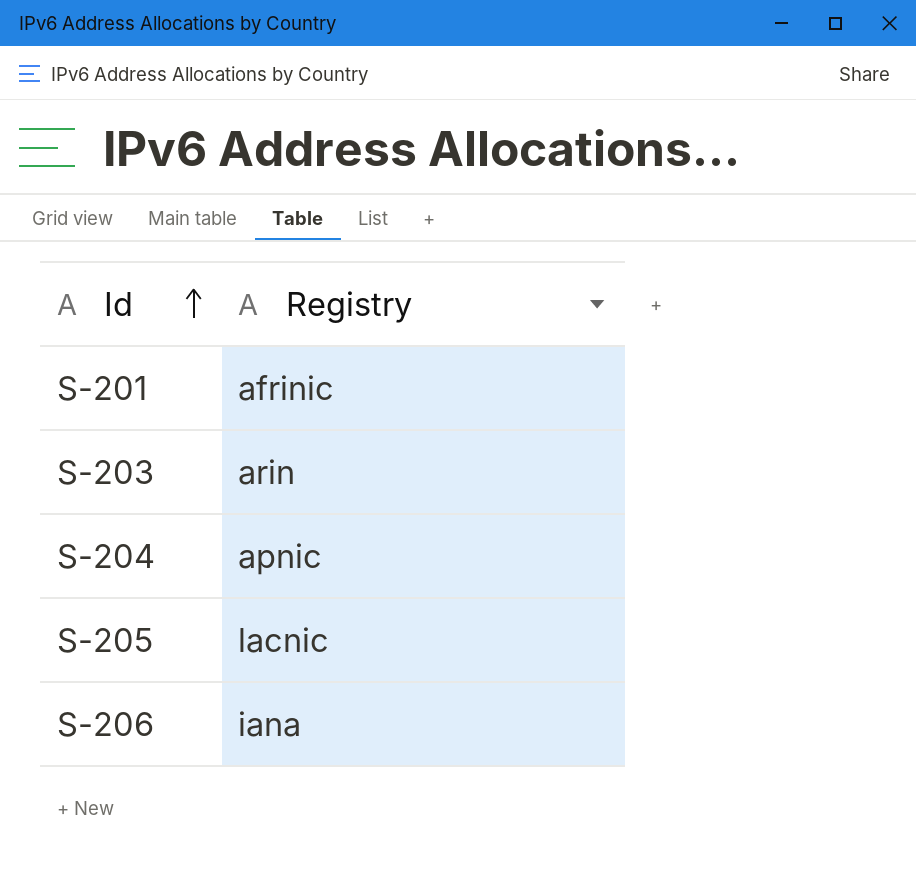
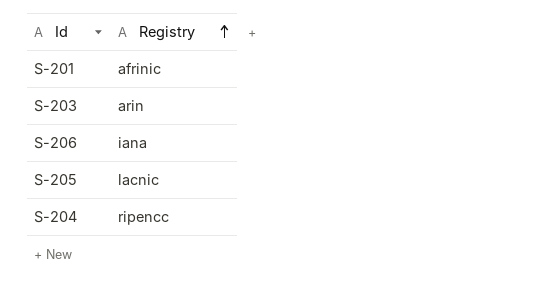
row order: Id ascending -> Registry ascending
S-204 | Registry: apnic -> ripencc

